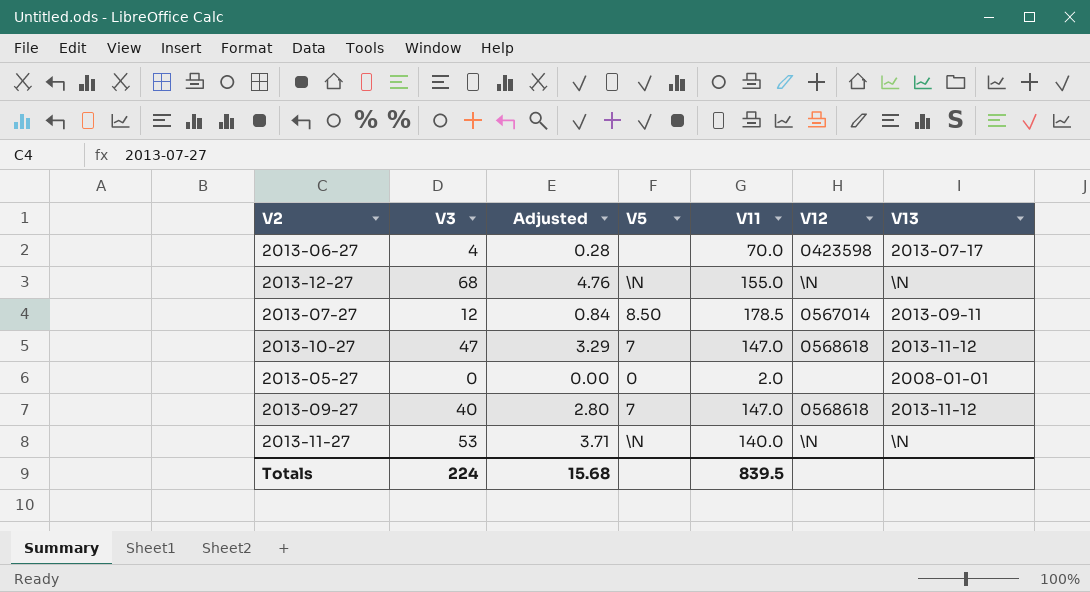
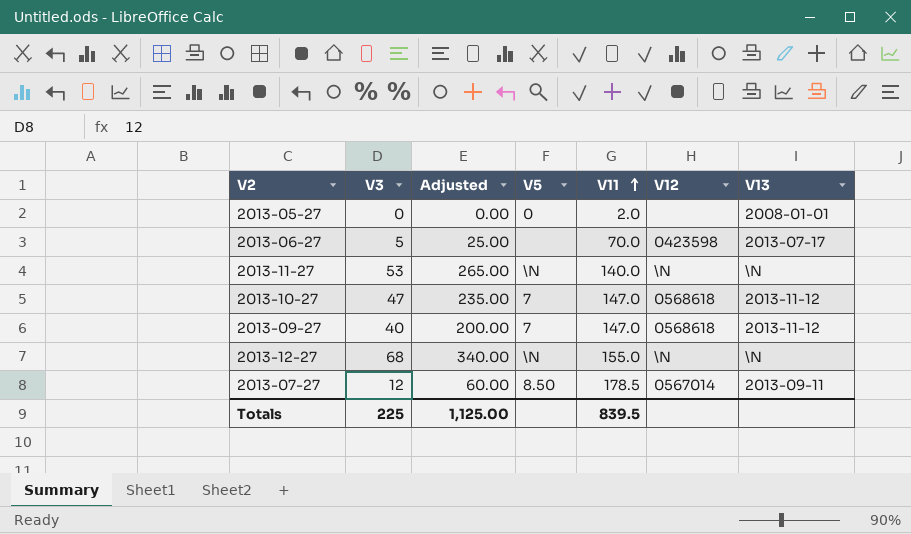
row order: none -> V11 ascending
column Adjusted | formula: [V3] * 0.07 -> [V3] * 5
2013-06-27 | V3: 4 -> 5
Totals | V3: 224 -> 225
Totals | Adjusted: 15.68 -> 1,125.00

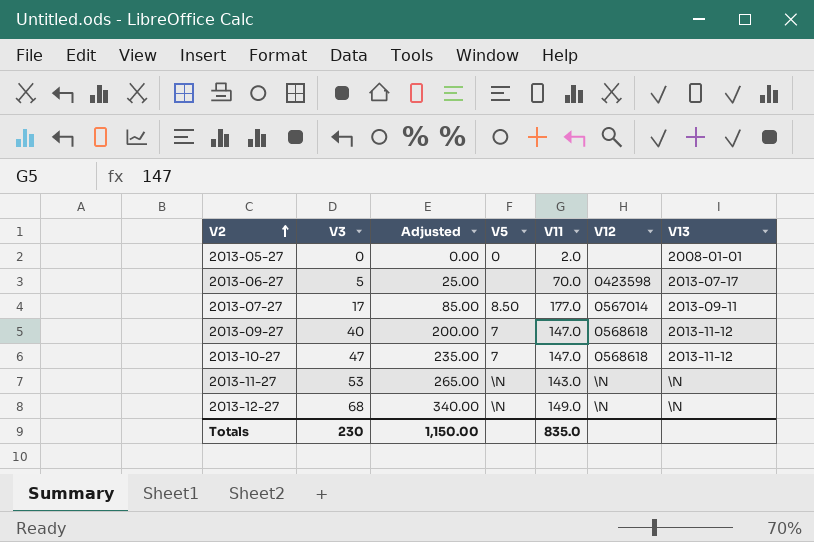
row order: V11 ascending -> V2 ascending
2013-07-27 | V3: 12 -> 17
2013-07-27 | Adjusted: 60.00 -> 85.00
2013-07-27 | V11: 178.5 -> 177.0
2013-11-27 | V11: 140.0 -> 143.0
2013-12-27 | V11: 155.0 -> 149.0
Totals | V3: 225 -> 230
Totals | Adjusted: 1,125.00 -> 1,150.00
Totals | V11: 839.5 -> 835.0

